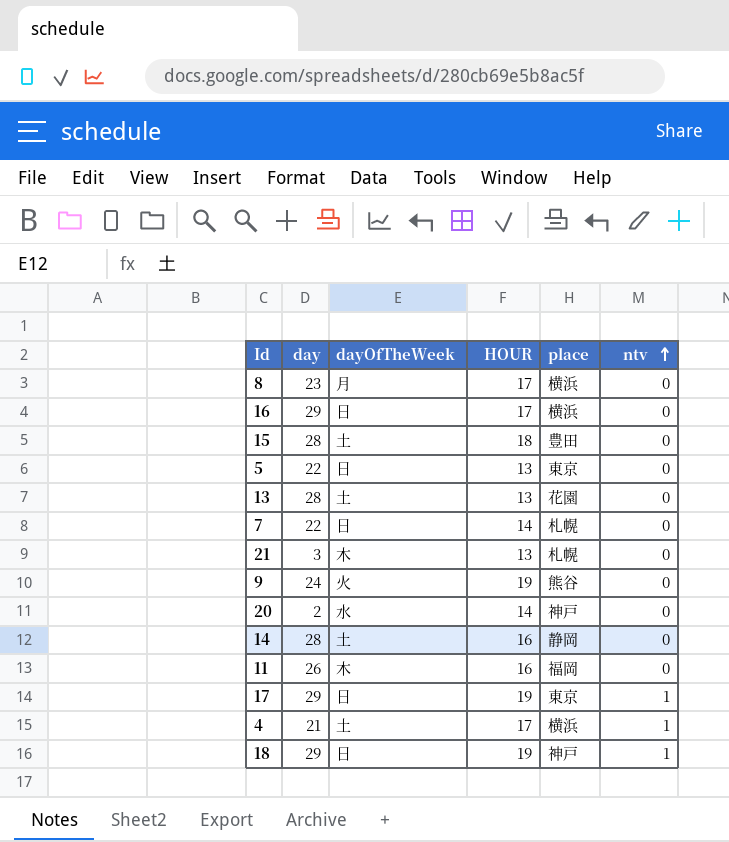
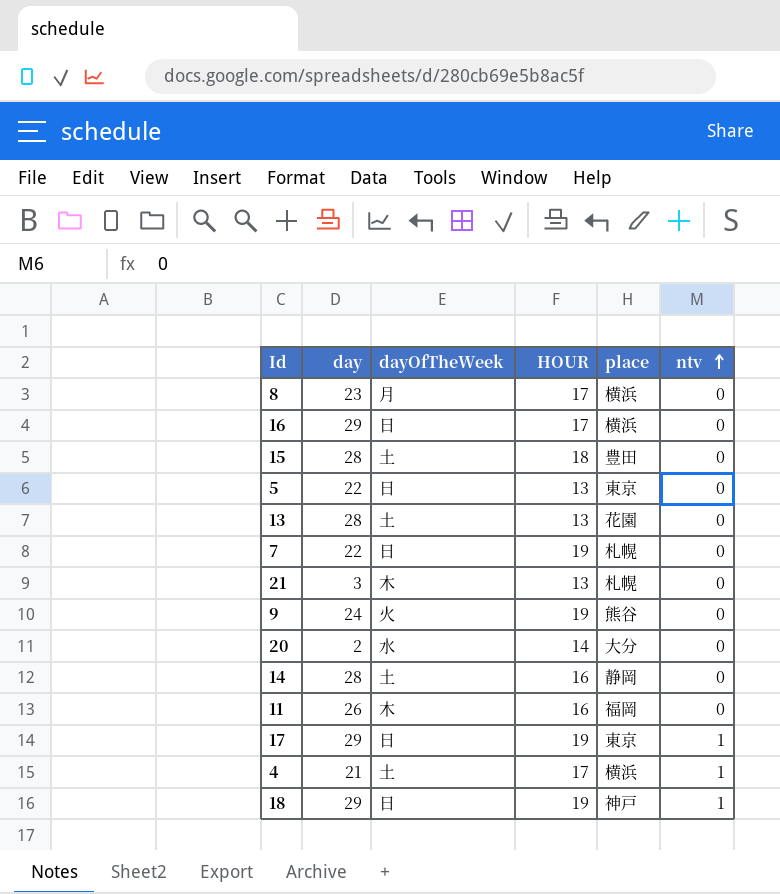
7 | HOUR: 14 -> 19
20 | place: 神戸 -> 大分

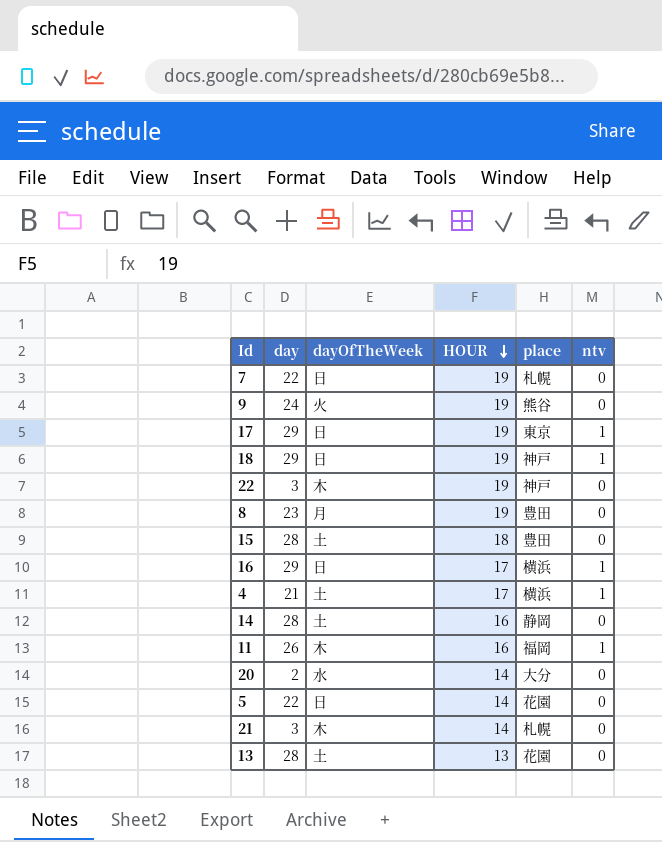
row order: ntv ascending -> HOUR descending
row 22: none -> 3 | 木 | 19 | 神戸 | 0
8 | HOUR: 17 -> 19
8 | place: 横浜 -> 豊田
16 | ntv: 0 -> 1
11 | ntv: 0 -> 1
5 | HOUR: 13 -> 14
5 | place: 東京 -> 花園
21 | HOUR: 13 -> 14

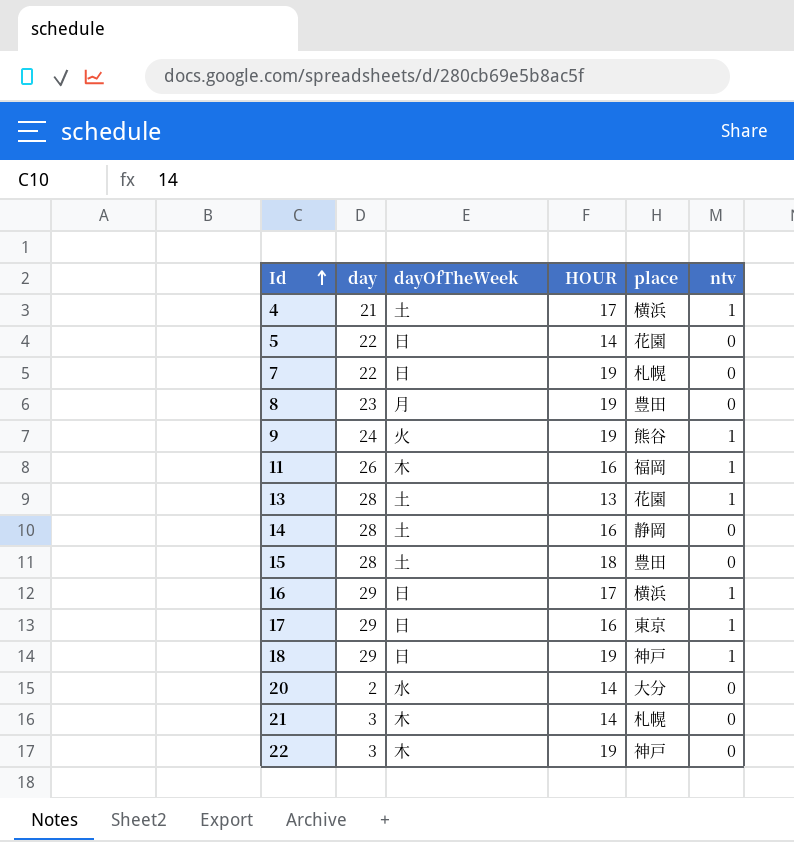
row order: HOUR descending -> Id ascending
9 | ntv: 0 -> 1
13 | ntv: 0 -> 1
17 | HOUR: 19 -> 16

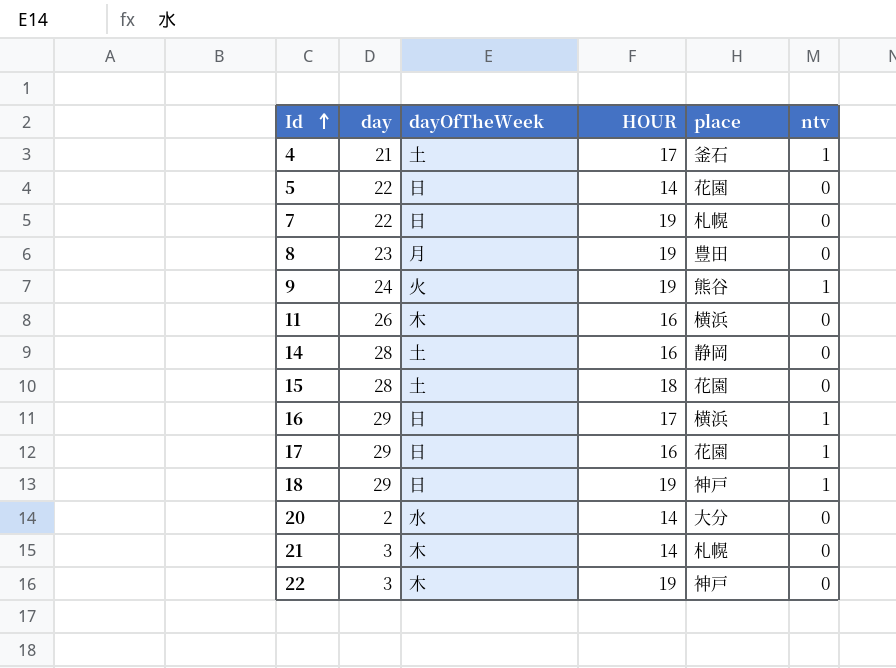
row 13: 28 | 土 | 13 | 花園 | 1 -> none
4 | place: 横浜 -> 釜石
11 | place: 福岡 -> 横浜
11 | ntv: 1 -> 0
15 | place: 豊田 -> 花園
17 | place: 東京 -> 花園

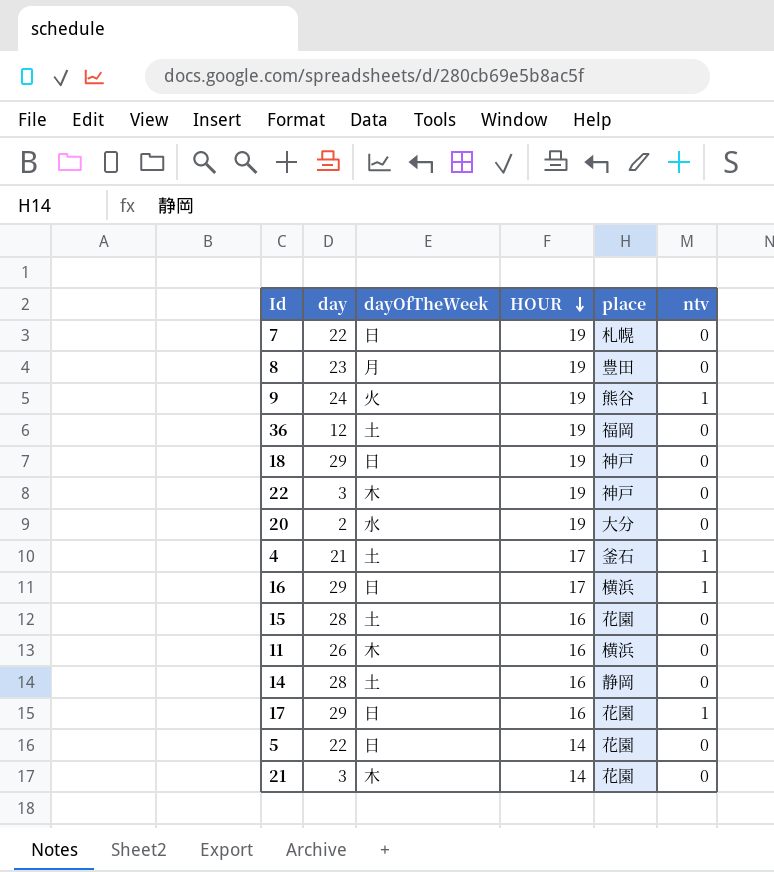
row order: Id ascending -> HOUR descending
row 36: none -> 12 | 土 | 19 | 福岡 | 0
18 | ntv: 1 -> 0
20 | HOUR: 14 -> 19
15 | HOUR: 18 -> 16
21 | place: 札幌 -> 花園

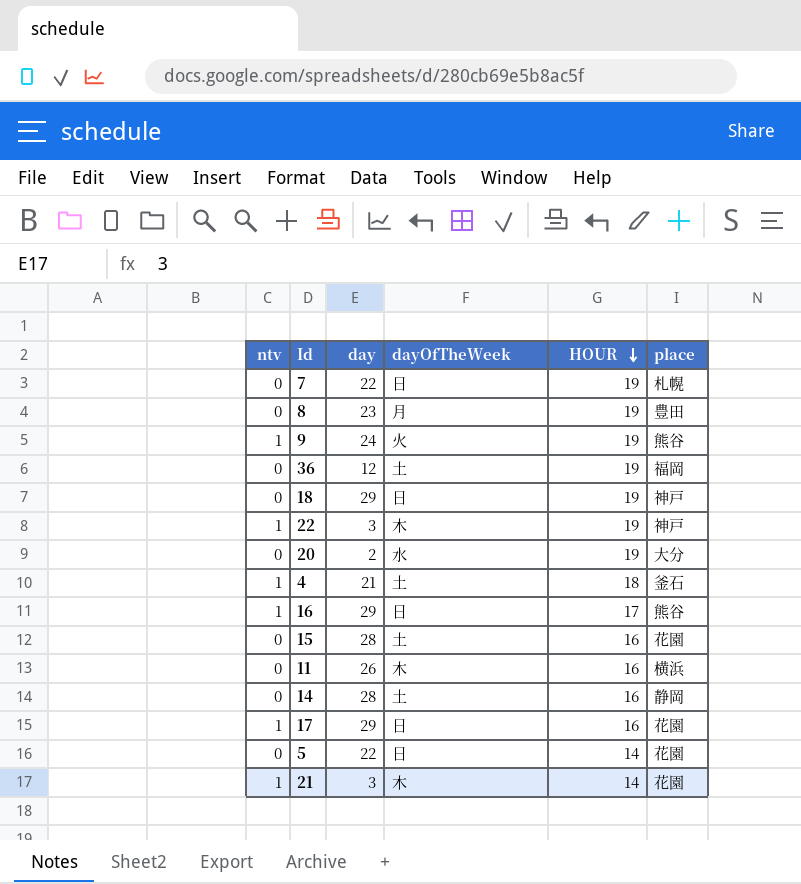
column ntv | position: 6 -> 1
22 | ntv: 0 -> 1
4 | HOUR: 17 -> 18
16 | place: 横浜 -> 熊谷
21 | ntv: 0 -> 1

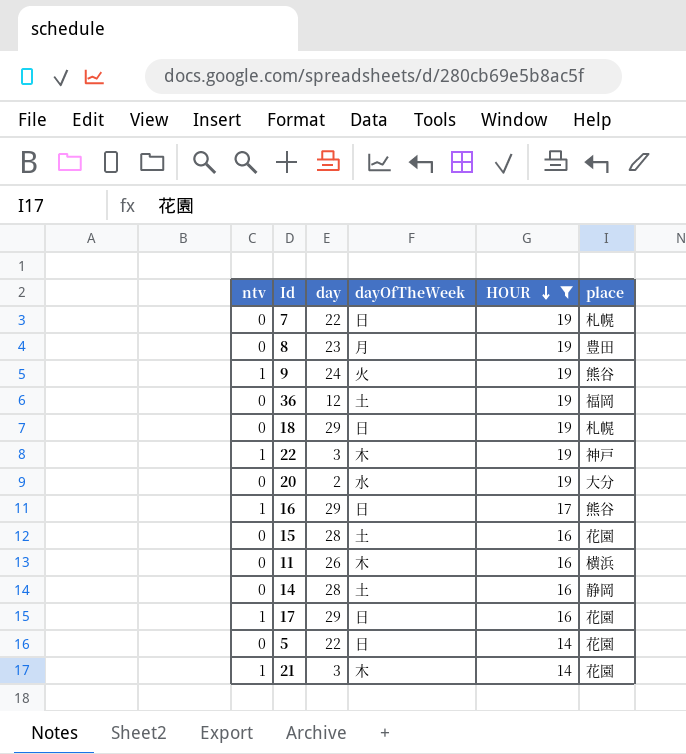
filter: none -> HOUR != 18
18 | place: 神戸 -> 札幌

